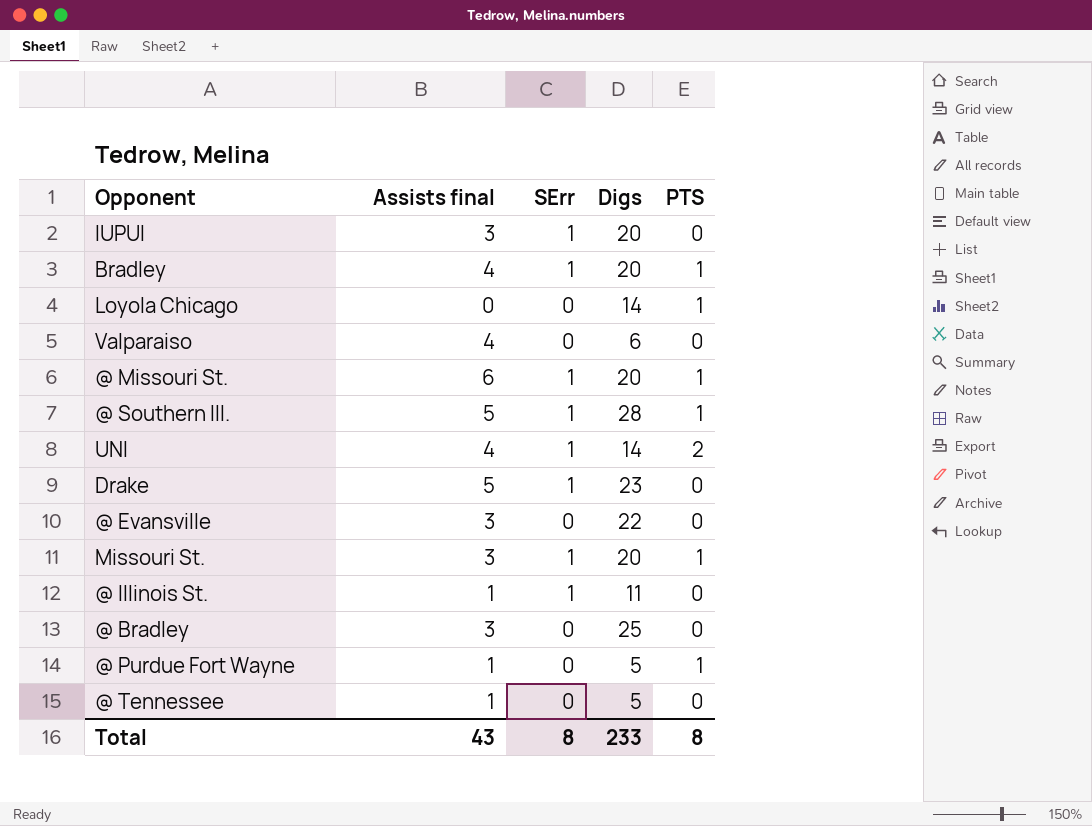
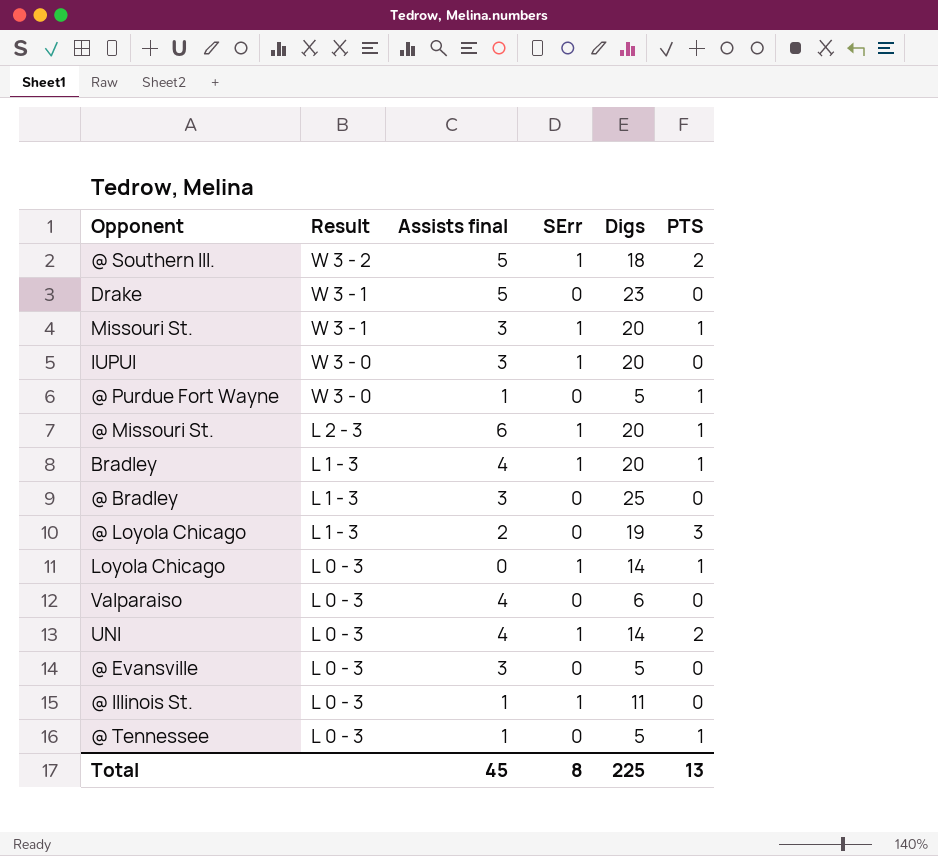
row order: none -> Result descending
column Result | position: none -> 2
@ Southern Ill. | Digs: 28 -> 18
@ Southern Ill. | PTS: 1 -> 2
Drake | SErr: 1 -> 0
row @ Loyola Chicago: none -> L 1 - 3 | 2 | 0 | 19 | 3
Loyola Chicago | SErr: 0 -> 1
@ Evansville | Digs: 22 -> 5
@ Tennessee | PTS: 0 -> 1
Total | Assists final: 43 -> 45
Total | Digs: 233 -> 225
Total | PTS: 8 -> 13

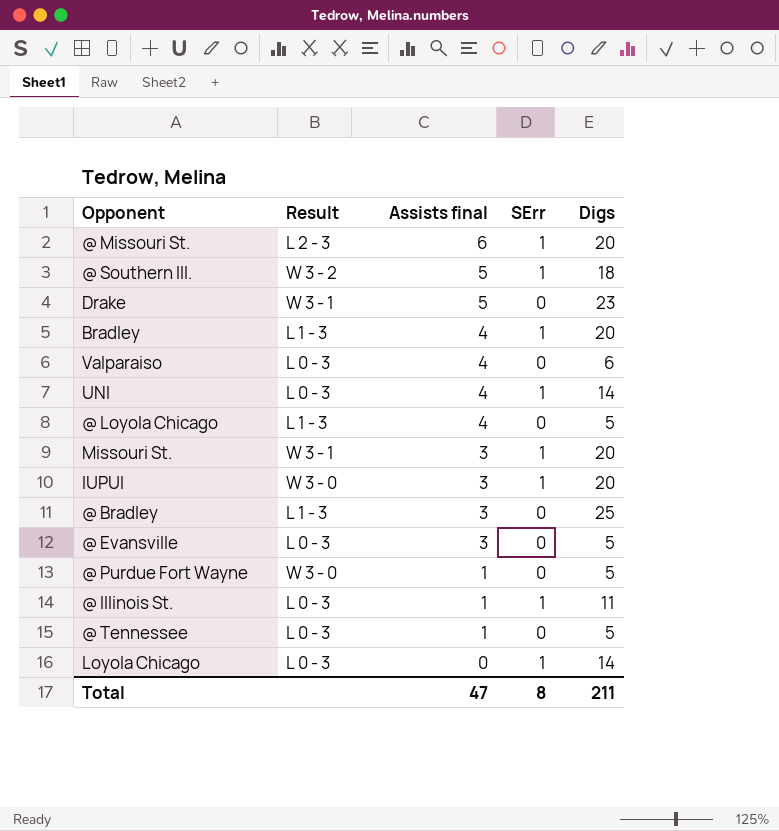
row order: Result descending -> Assists final descending
column PTS | position: 6 -> none
@ Loyola Chicago | Assists final: 2 -> 4
@ Loyola Chicago | Digs: 19 -> 5
Total | Assists final: 45 -> 47
Total | Digs: 225 -> 211

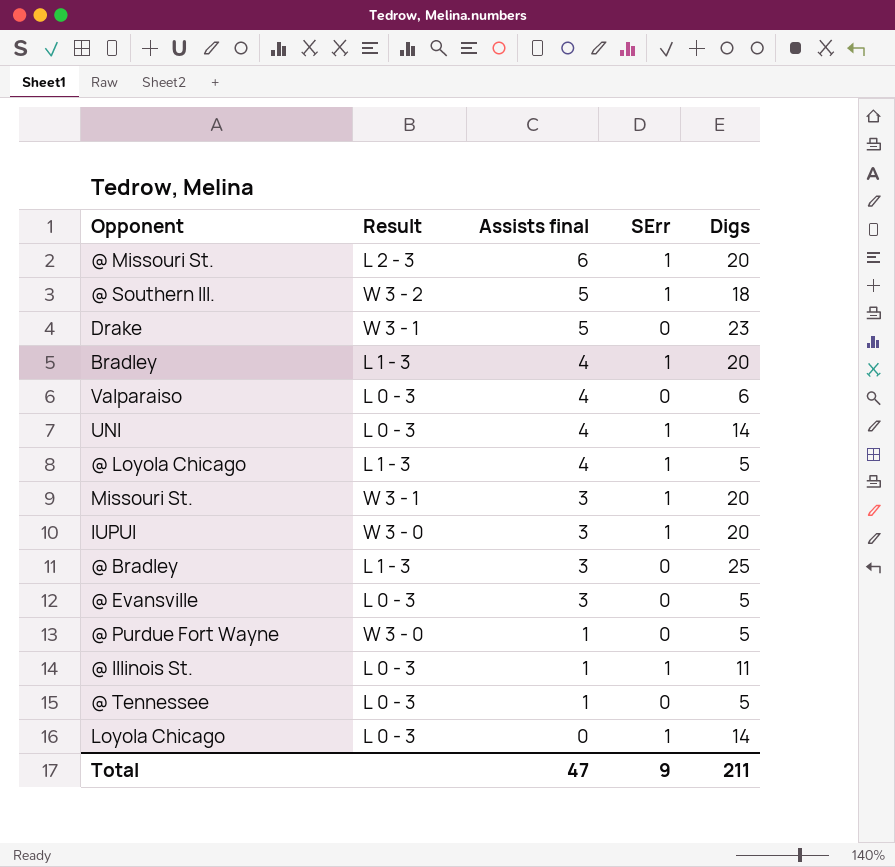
@ Loyola Chicago | SErr: 0 -> 1
Total | SErr: 8 -> 9

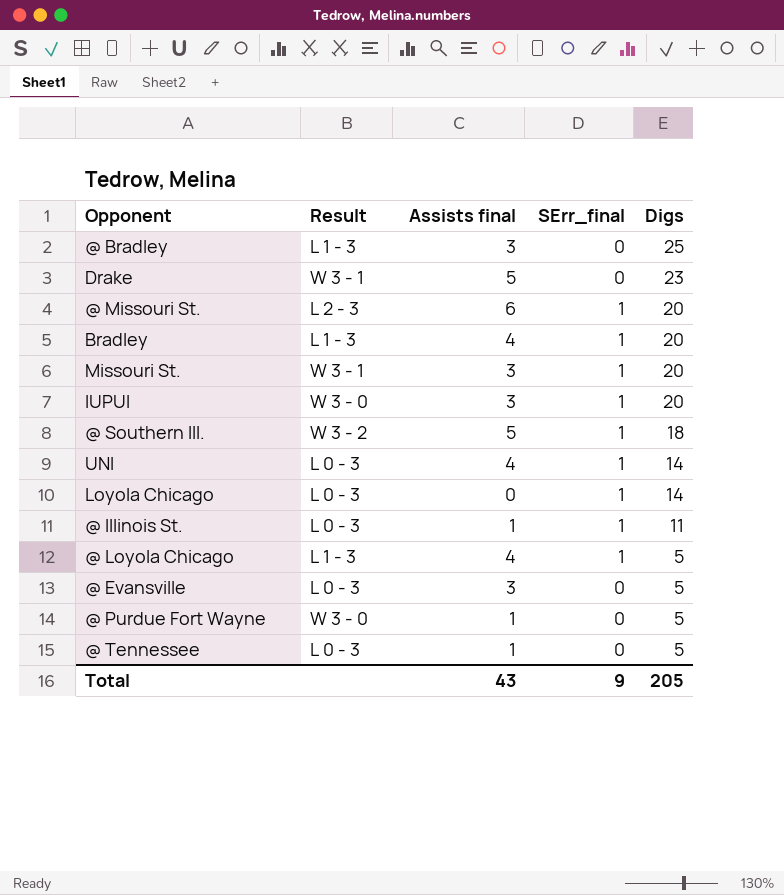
row order: Assists final descending -> Digs descending
column name: SErr -> SErr_final
row Valparaiso: L 0 - 3 | 4 | 0 | 6 -> none
Total | Assists final: 47 -> 43
Total | Digs: 211 -> 205

